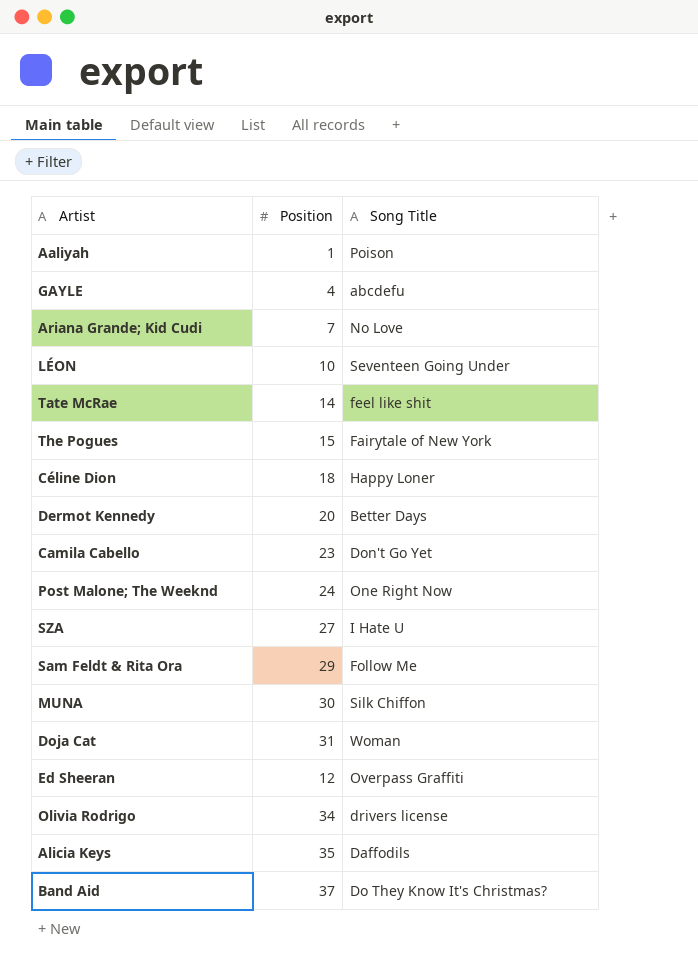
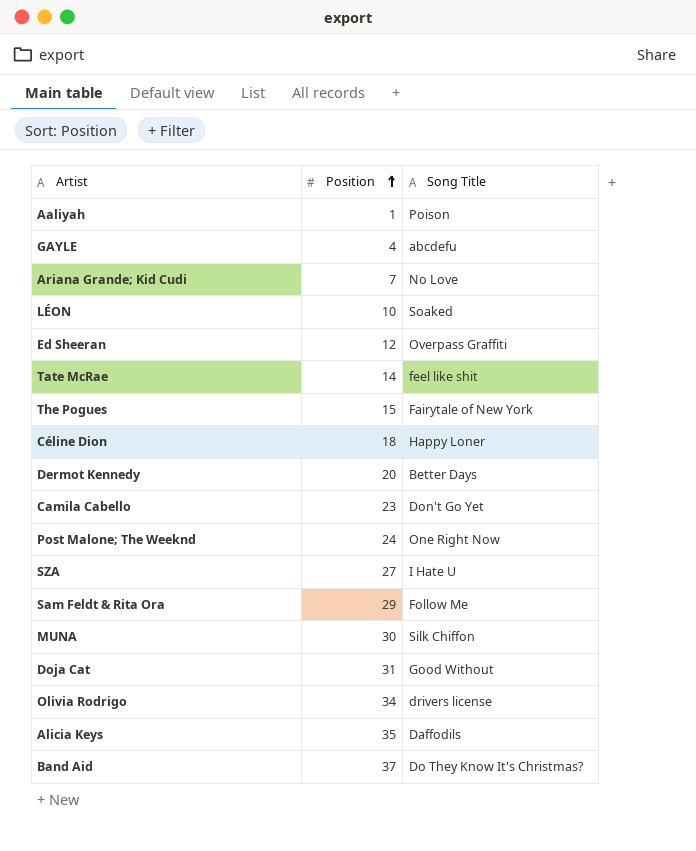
row order: none -> Position ascending
LÉON | Song Title: Seventeen Going Under -> Soaked
Doja Cat | Song Title: Woman -> Good Without

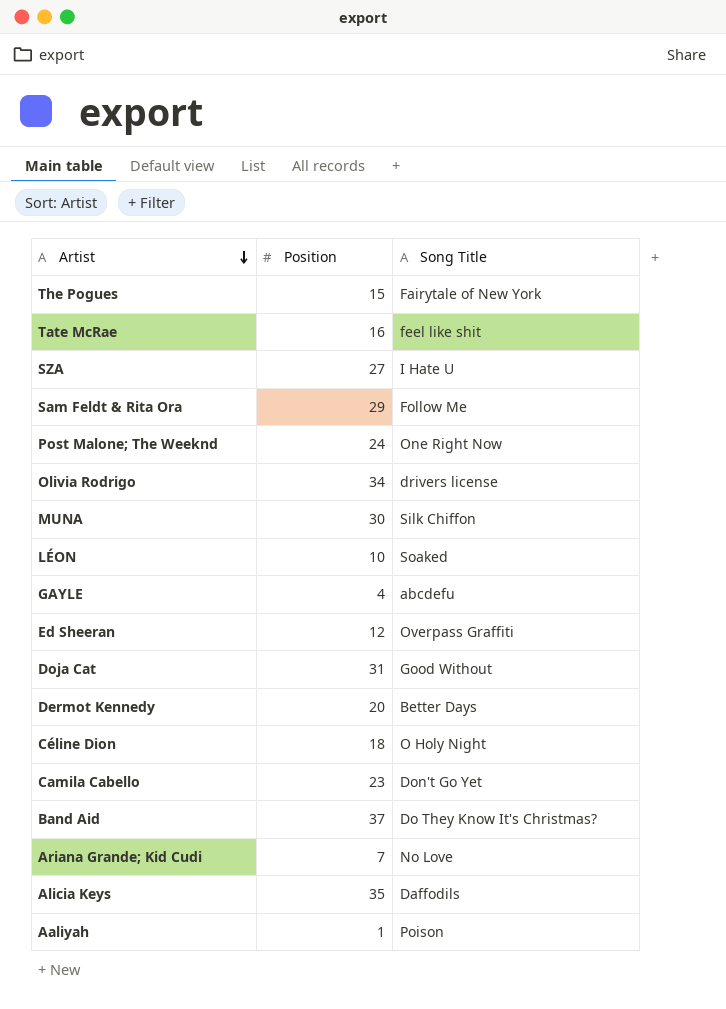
row order: Position ascending -> Artist descending
Tate McRae | Position: 14 -> 16
Céline Dion | Song Title: Happy Loner -> O Holy Night

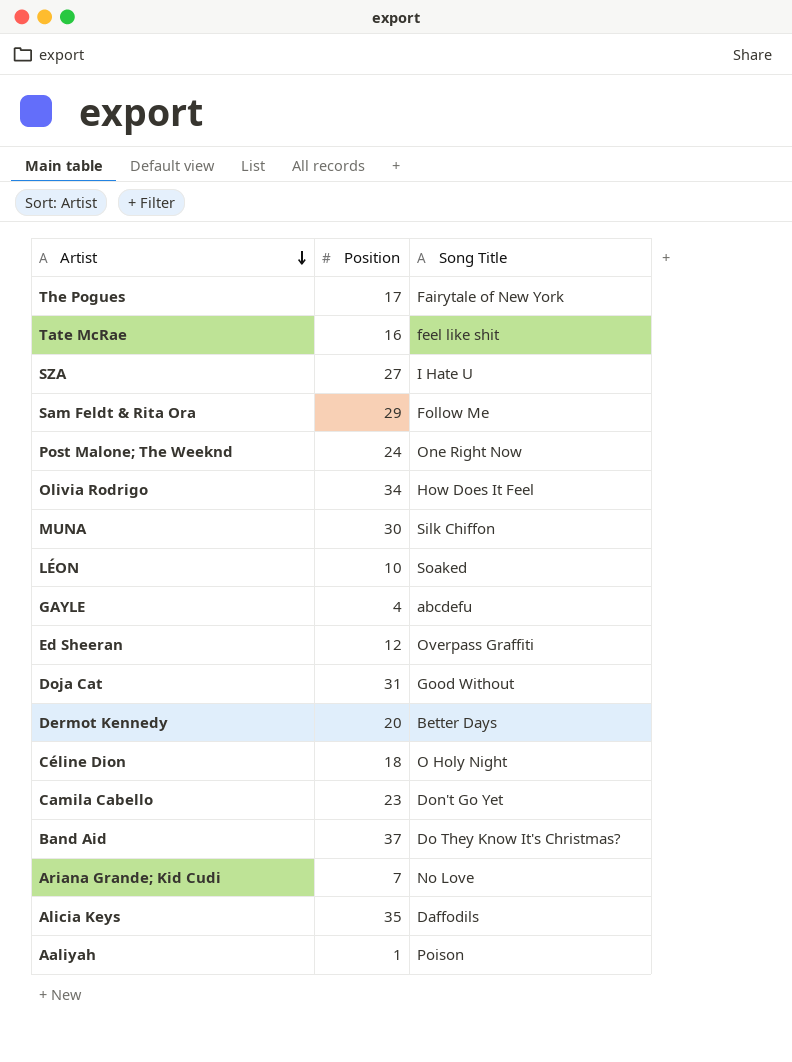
The Pogues | Position: 15 -> 17
Olivia Rodrigo | Song Title: drivers license -> How Does It Feel

